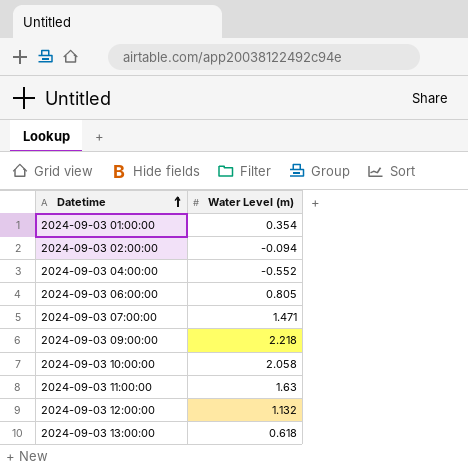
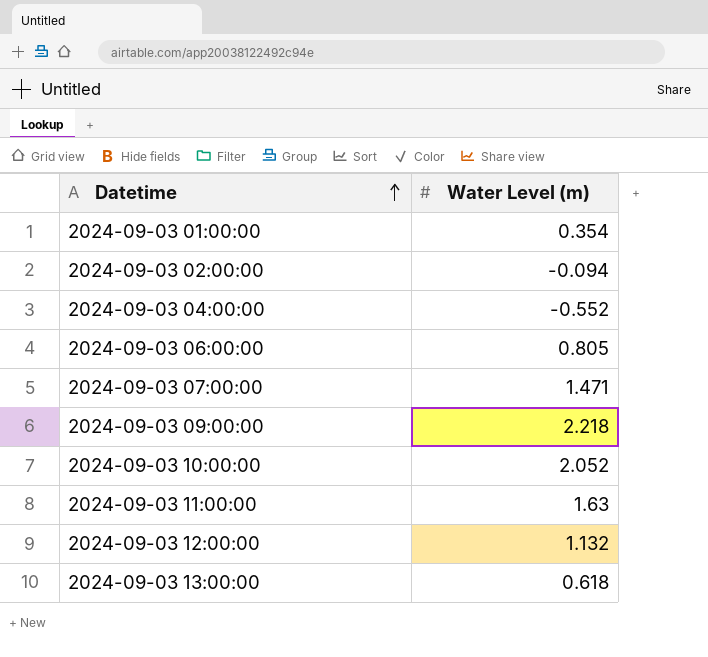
2024-09-03 10:00:00 | Water Level (m): 2.058 -> 2.052

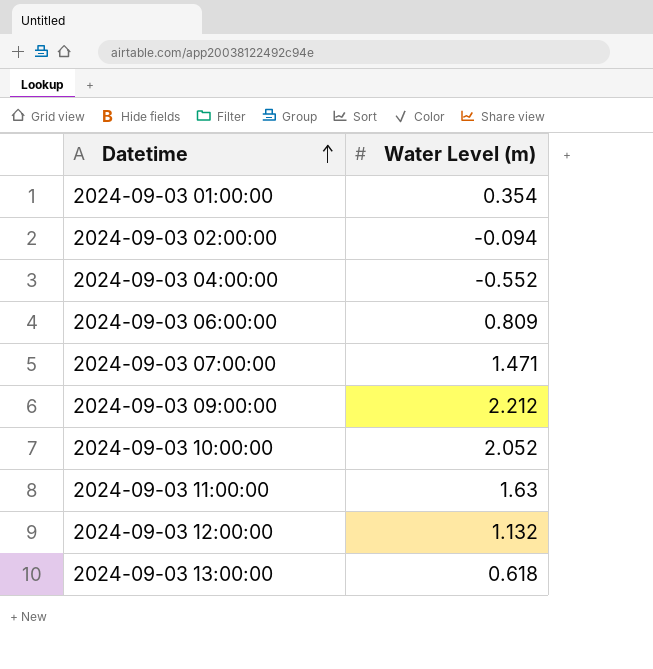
2024-09-03 06:00:00 | Water Level (m): 0.805 -> 0.809
2024-09-03 09:00:00 | Water Level (m): 2.218 -> 2.212

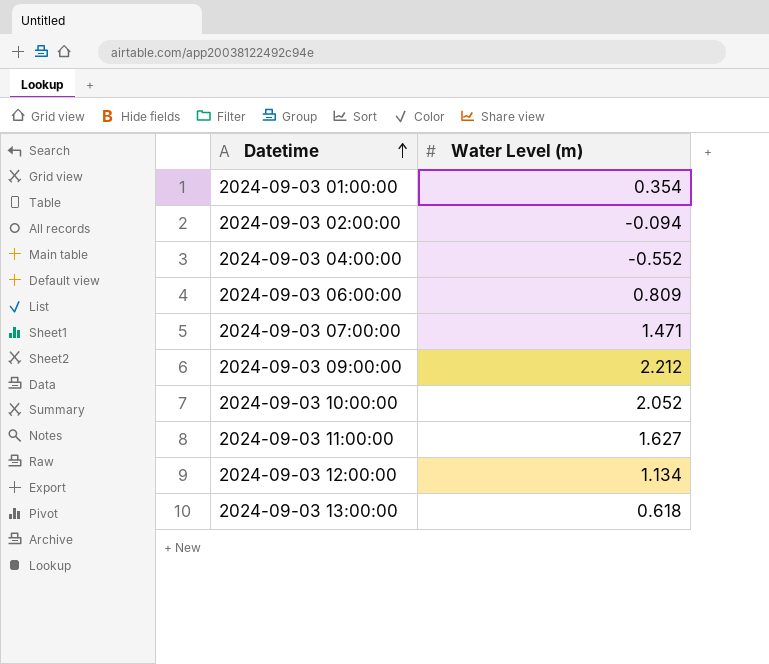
2024-09-03 11:00:00 | Water Level (m): 1.63 -> 1.627
2024-09-03 12:00:00 | Water Level (m): 1.132 -> 1.134

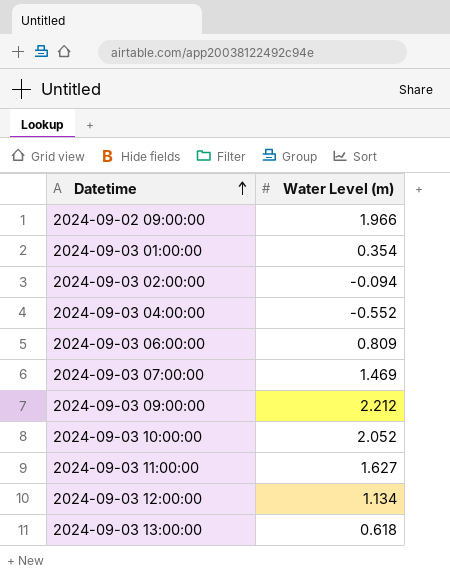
row 2024-09-02 09:00:00: none -> 1.966
2024-09-03 07:00:00 | Water Level (m): 1.471 -> 1.469

